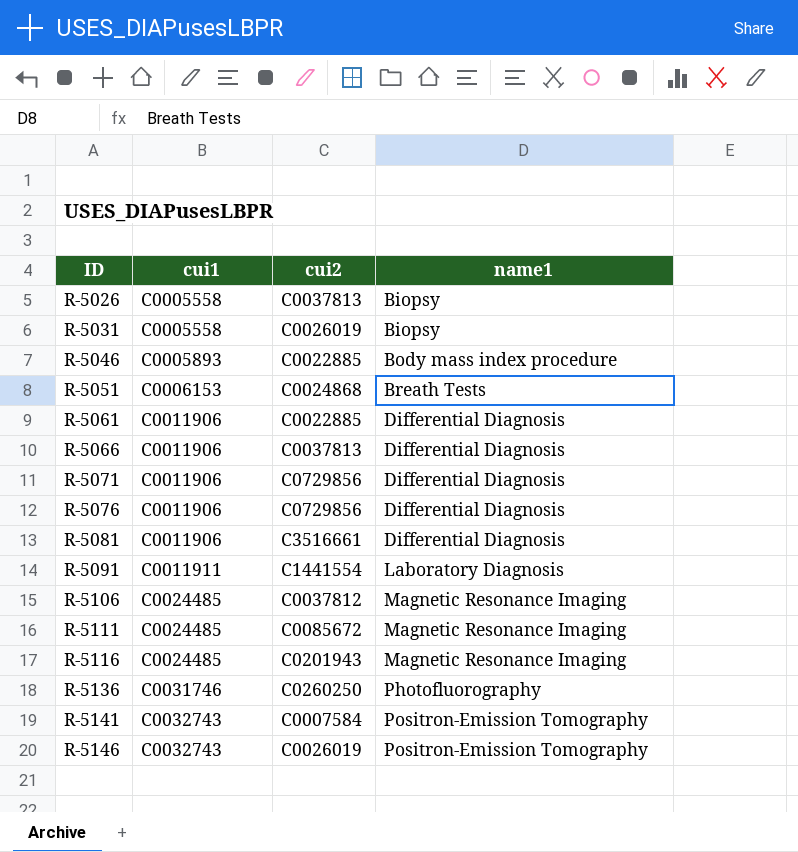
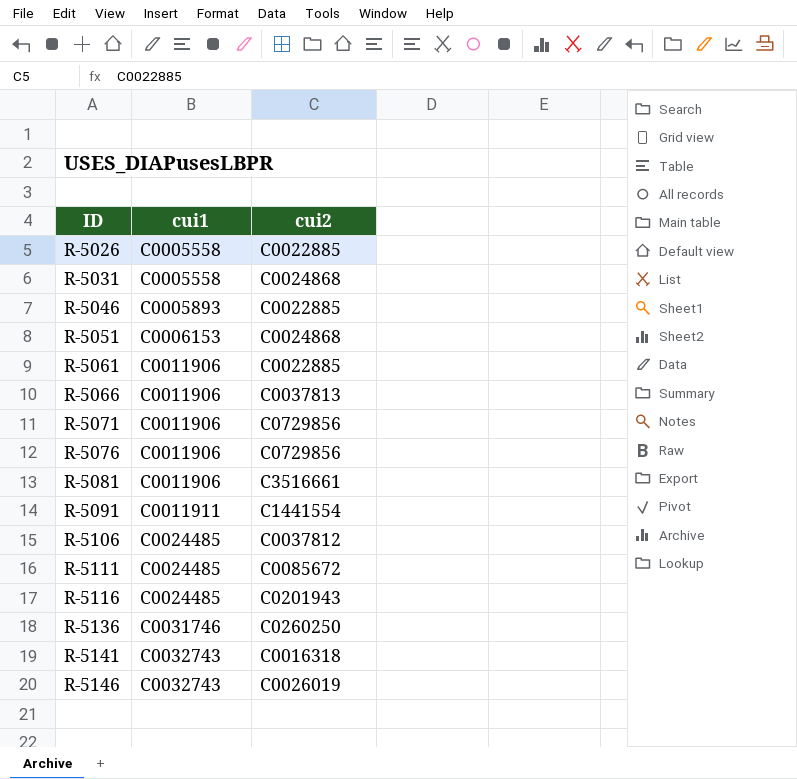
column name1 | position: 4 -> none
R-5026 | cui2: C0037813 -> C0022885
R-5031 | cui2: C0026019 -> C0024868
R-5141 | cui2: C0007584 -> C0016318

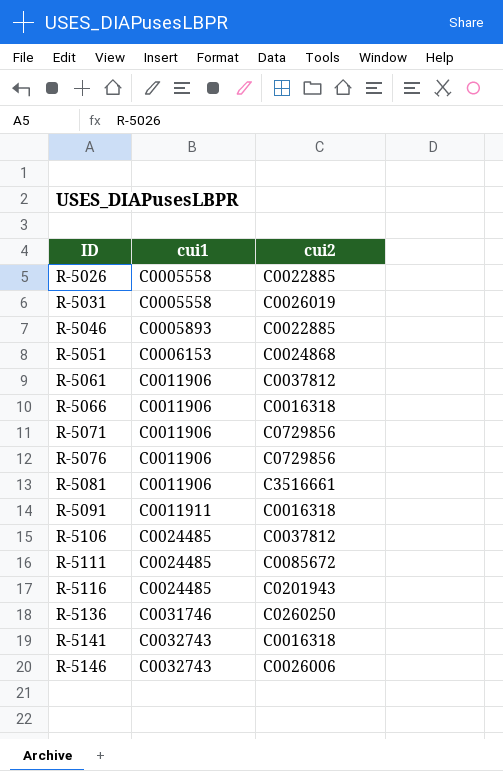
R-5031 | cui2: C0024868 -> C0026019
R-5061 | cui2: C0022885 -> C0037812
R-5066 | cui2: C0037813 -> C0016318
R-5091 | cui2: C1441554 -> C0016318
R-5146 | cui2: C0026019 -> C0026006

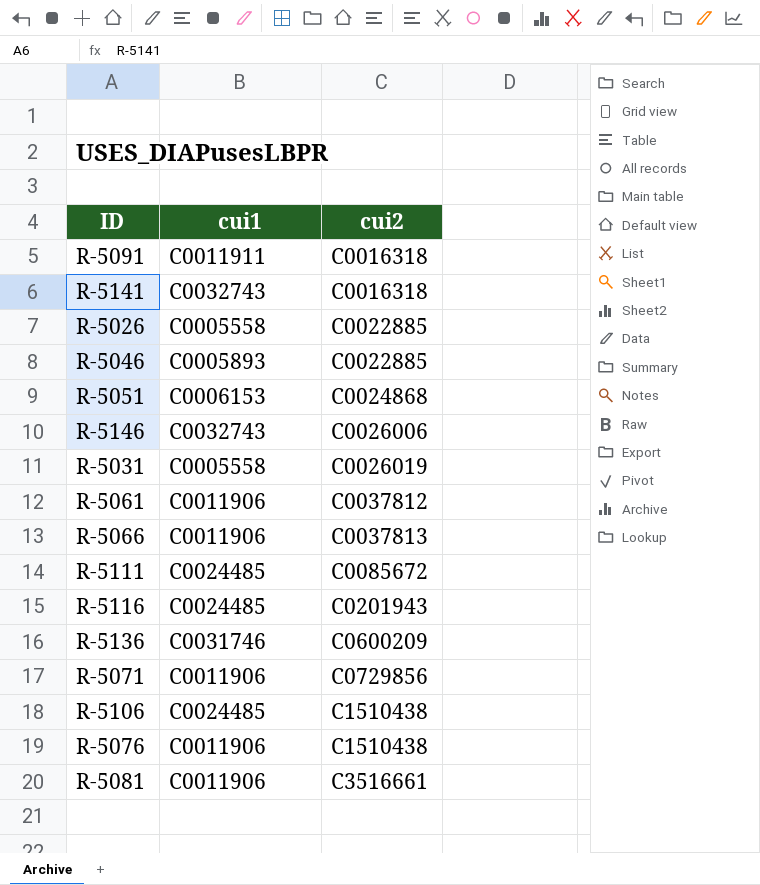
row order: ID ascending -> cui2 ascending
R-5066 | cui2: C0016318 -> C0037813
R-5136 | cui2: C0260250 -> C0600209
R-5106 | cui2: C0037812 -> C1510438
R-5076 | cui2: C0729856 -> C1510438

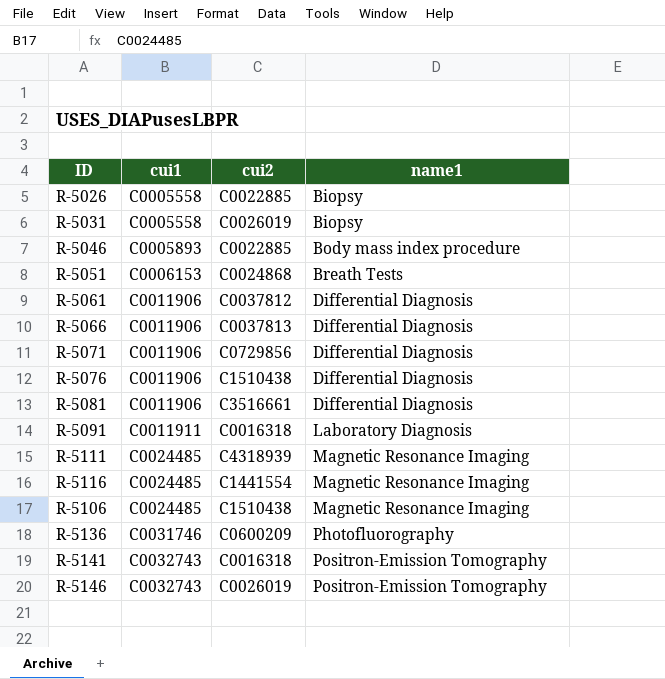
row order: cui2 ascending -> cui1 ascending
column name1 | position: none -> 4
R-5111 | cui2: C0085672 -> C4318939
R-5116 | cui2: C0201943 -> C1441554
R-5146 | cui2: C0026006 -> C0026019

